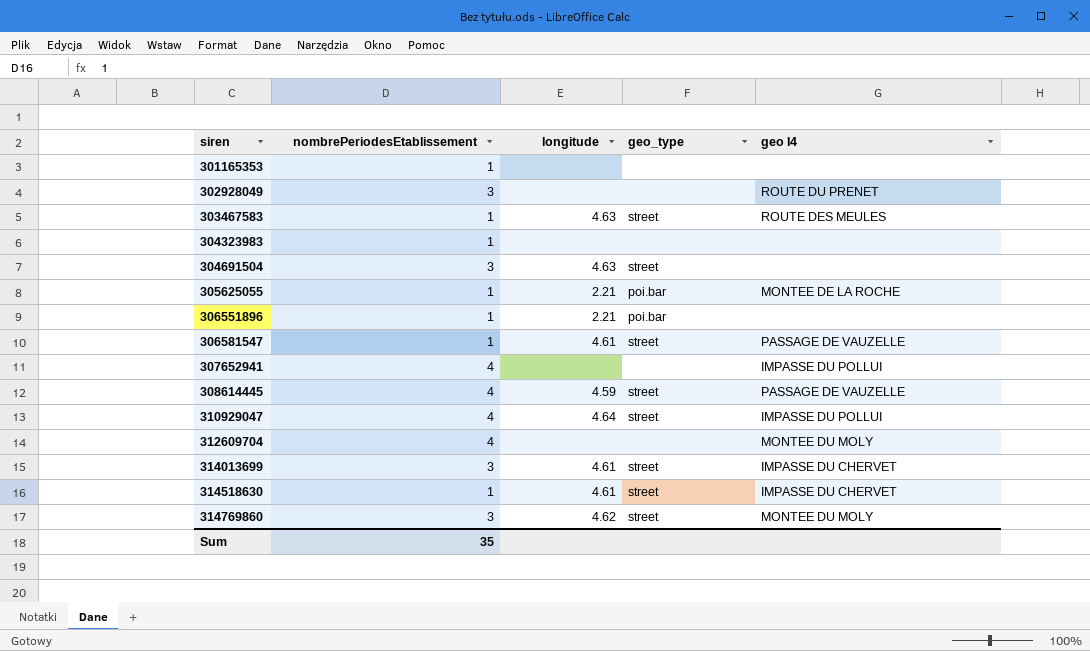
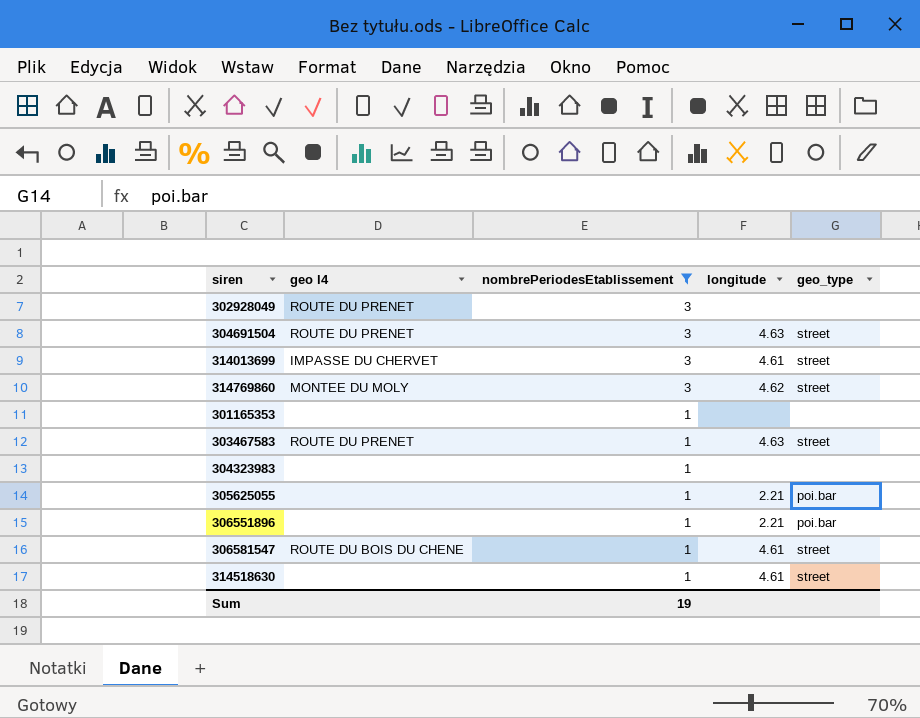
filter: none -> nombrePeriodesEtablissement != 4
row order: siren ascending -> nombrePeriodesEtablissement descending
column geo l4 | position: 5 -> 2
304691504 | geo l4: none -> ROUTE DU PRENET
303467583 | geo l4: ROUTE DES MEULES -> ROUTE DU PRENET
305625055 | geo l4: MONTEE DE LA ROCHE -> none
306581547 | geo l4: PASSAGE DE VAUZELLE -> ROUTE DU BOIS DU CHENE
314518630 | geo l4: IMPASSE DU CHERVET -> none
Sum | nombrePeriodesEtablissement: 35 -> 19

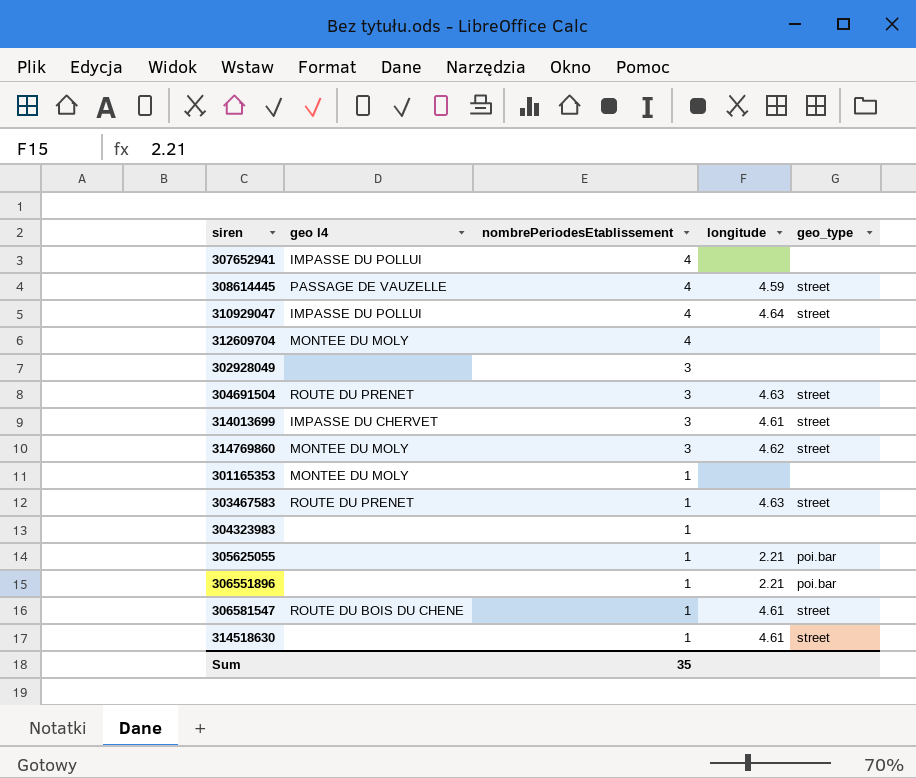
filter: nombrePeriodesEtablissement != 4 -> none
302928049 | geo l4: ROUTE DU PRENET -> none
301165353 | geo l4: none -> MONTEE DU MOLY
Sum | nombrePeriodesEtablissement: 19 -> 35

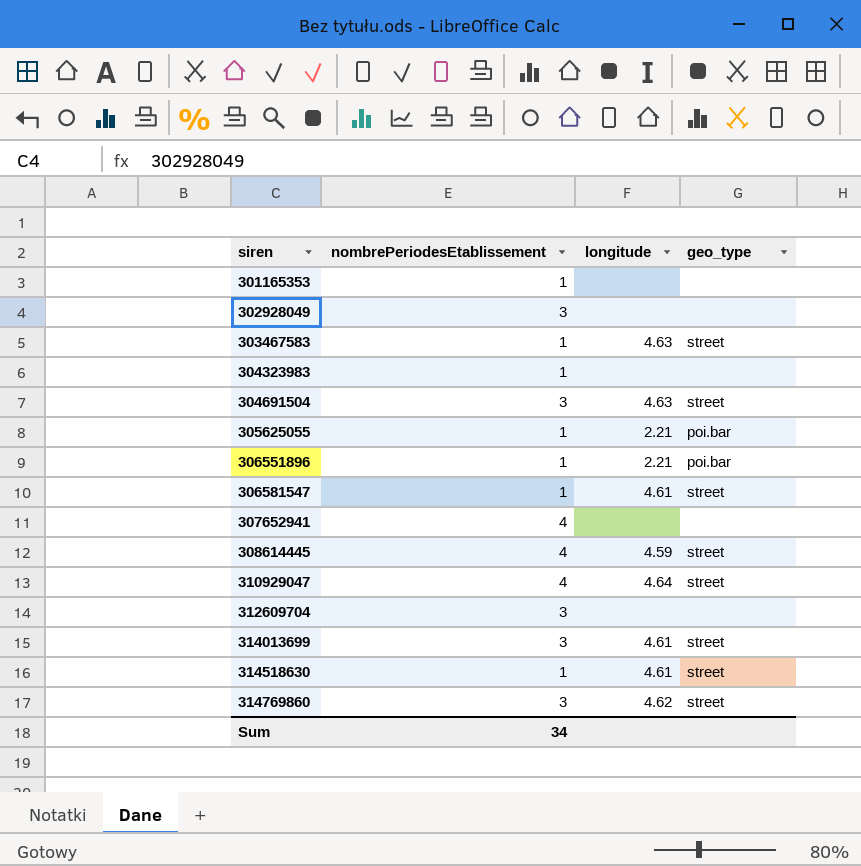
row order: nombrePeriodesEtablissement descending -> siren ascending
column geo l4 | position: 2 -> none
312609704 | nombrePeriodesEtablissement: 4 -> 3
Sum | nombrePeriodesEtablissement: 35 -> 34

